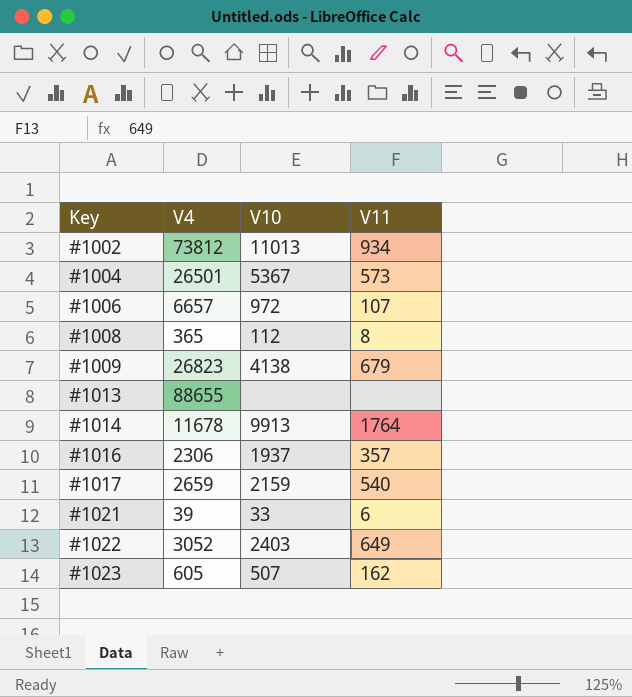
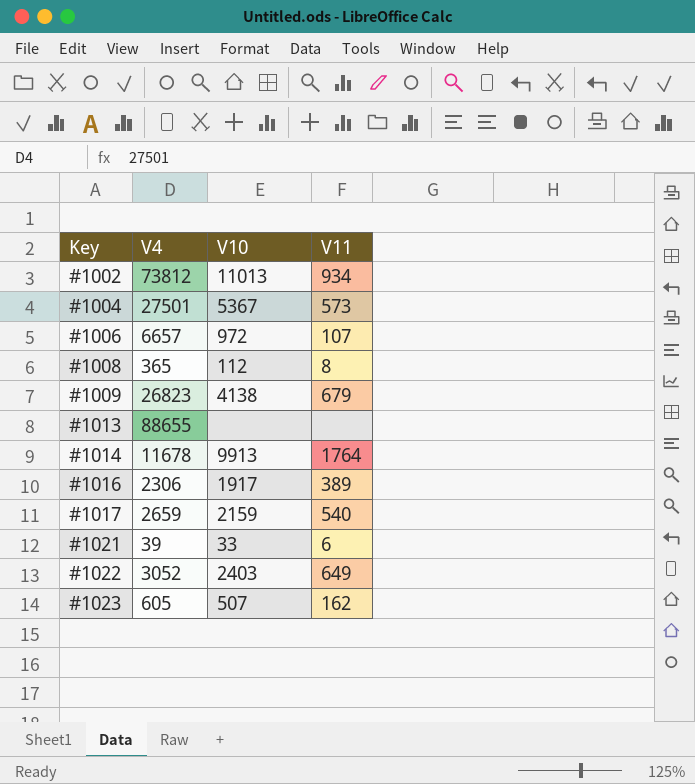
#1004 | V4: 26501 -> 27501
#1016 | V10: 1937 -> 1917
#1016 | V11: 357 -> 389

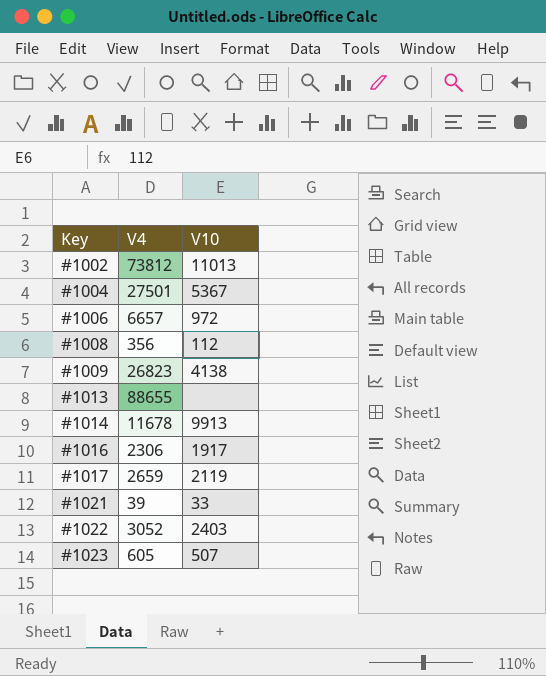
column V11 | position: 4 -> none
#1008 | V4: 365 -> 356
#1017 | V10: 2159 -> 2119

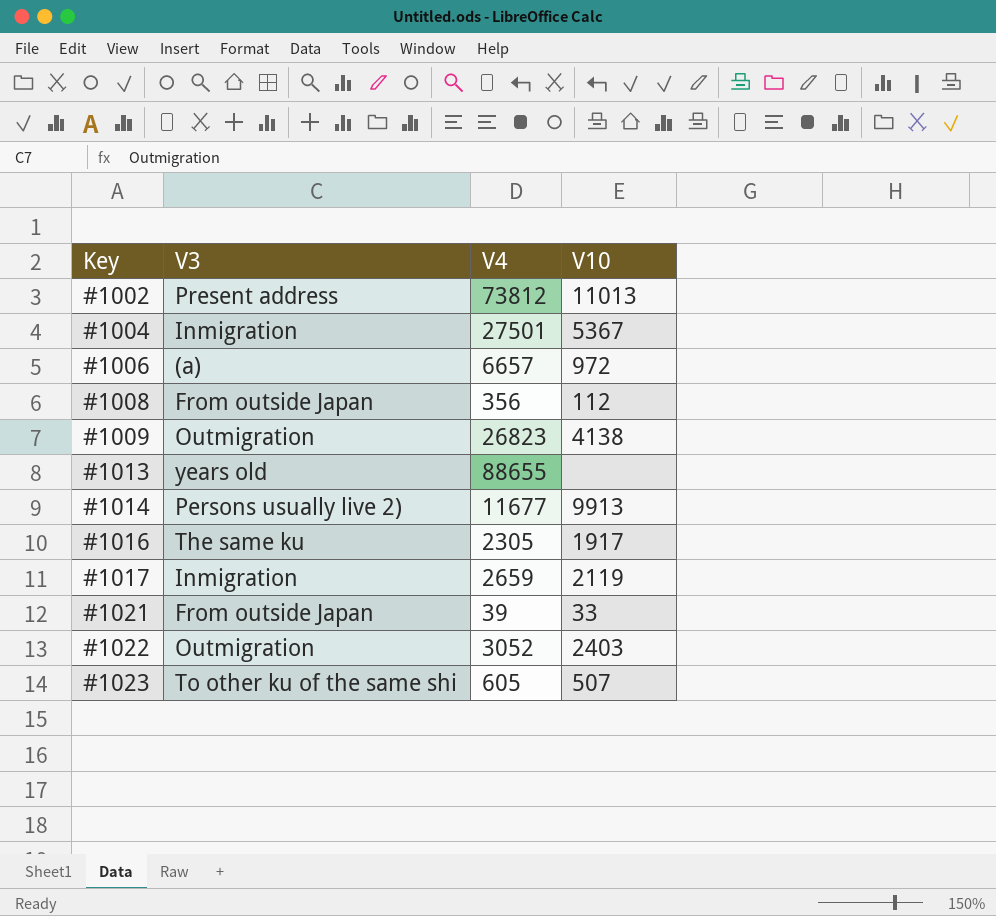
column V3 | position: none -> 2
#1014 | V4: 11678 -> 11677
#1016 | V4: 2306 -> 2305

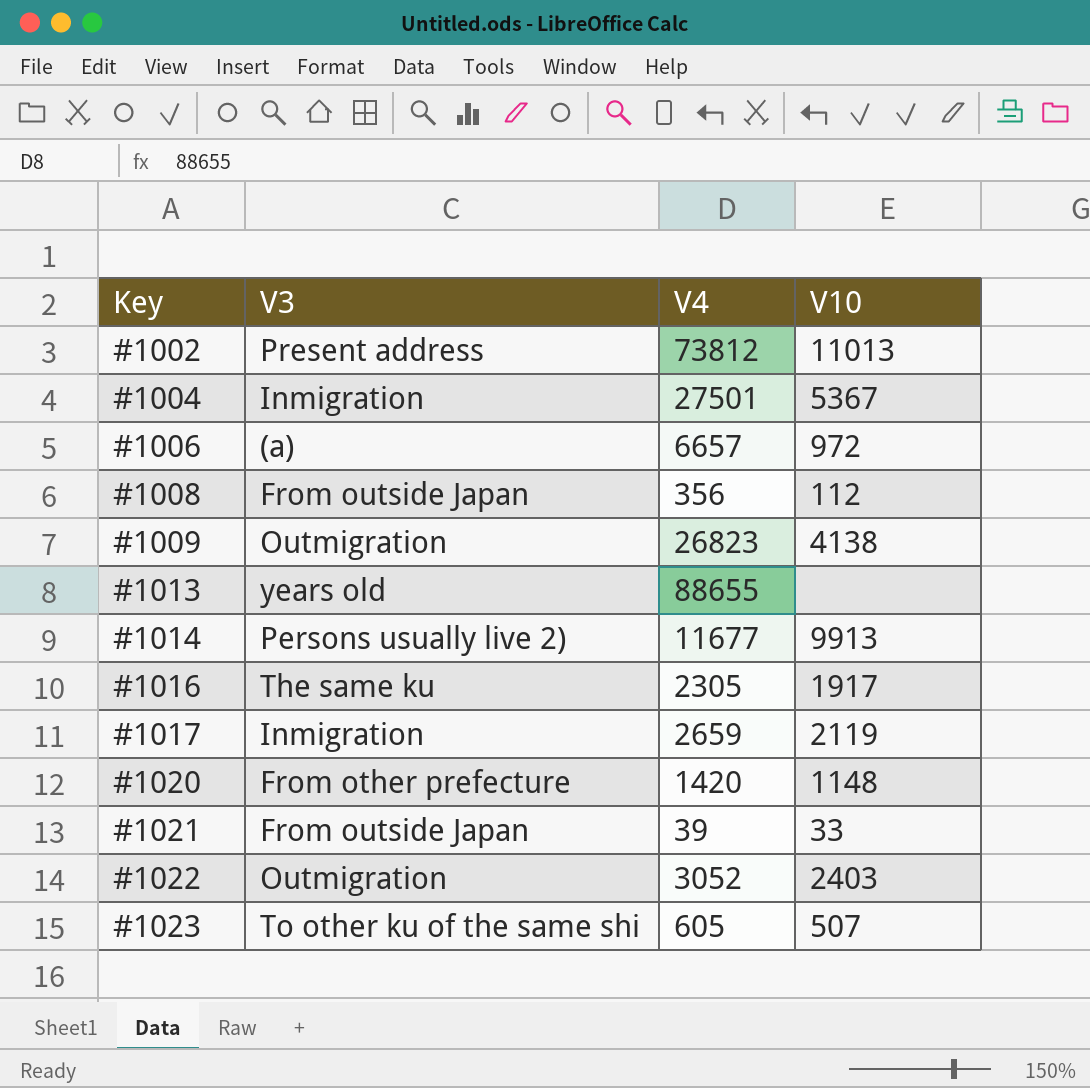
row #1020: none -> From other prefecture | 1420 | 1148

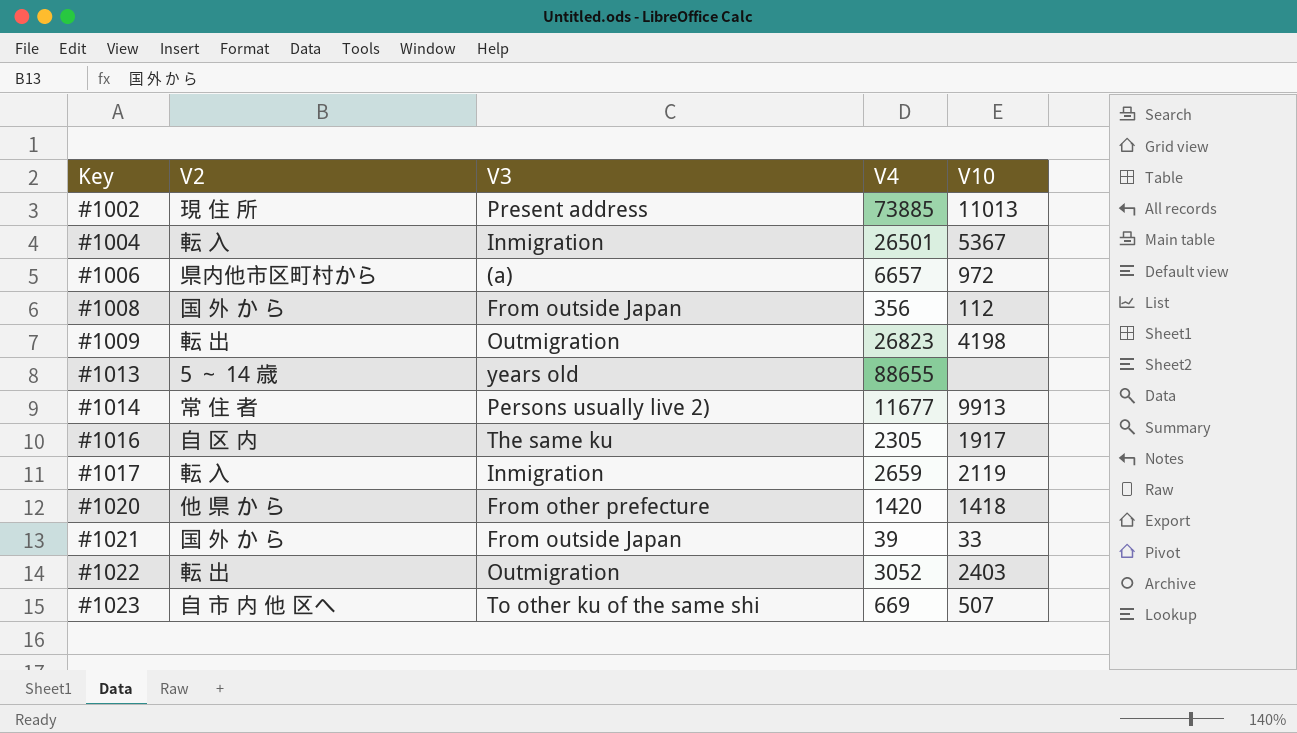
column V2 | position: none -> 2
#1002 | V4: 73812 -> 73885
#1004 | V4: 27501 -> 26501
#1009 | V10: 4138 -> 4198
#1020 | V10: 1148 -> 1418
#1023 | V4: 605 -> 669

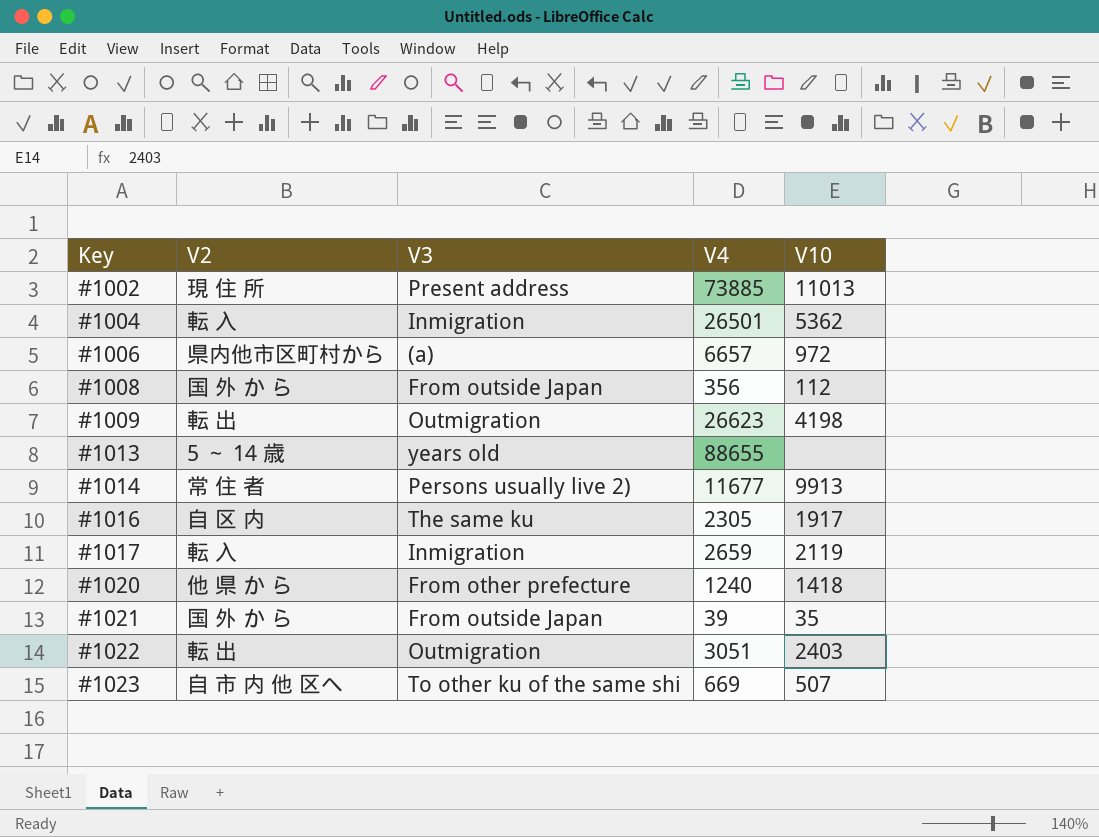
#1004 | V10: 5367 -> 5362
#1009 | V4: 26823 -> 26623
#1020 | V4: 1420 -> 1240
#1021 | V10: 33 -> 35
#1022 | V4: 3052 -> 3051

